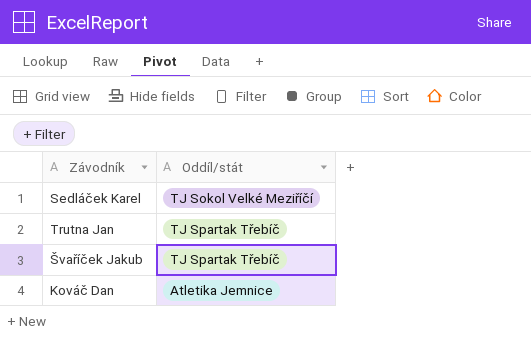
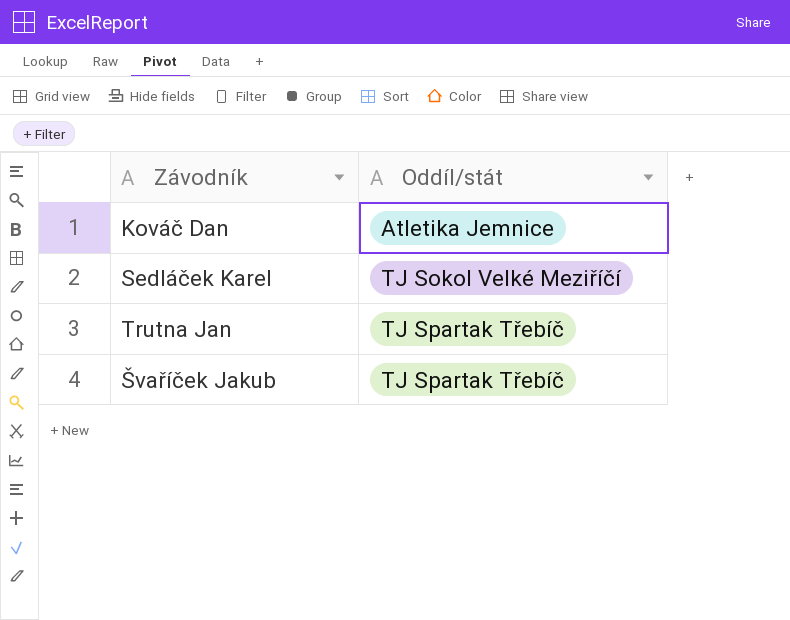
row order: none -> Oddíl/stát ascending

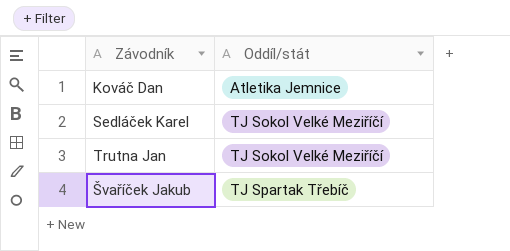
Trutna Jan | Oddíl/stát: TJ Spartak Třebíč -> TJ Sokol Velké Meziříčí

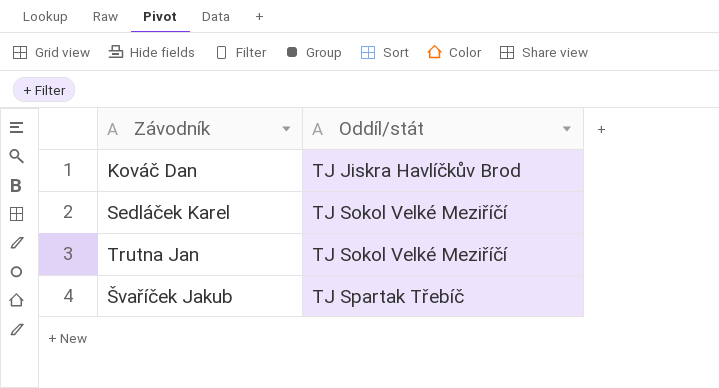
Kováč Dan | Oddíl/stát: Atletika Jemnice -> TJ Jiskra Havlíčkův Brod

